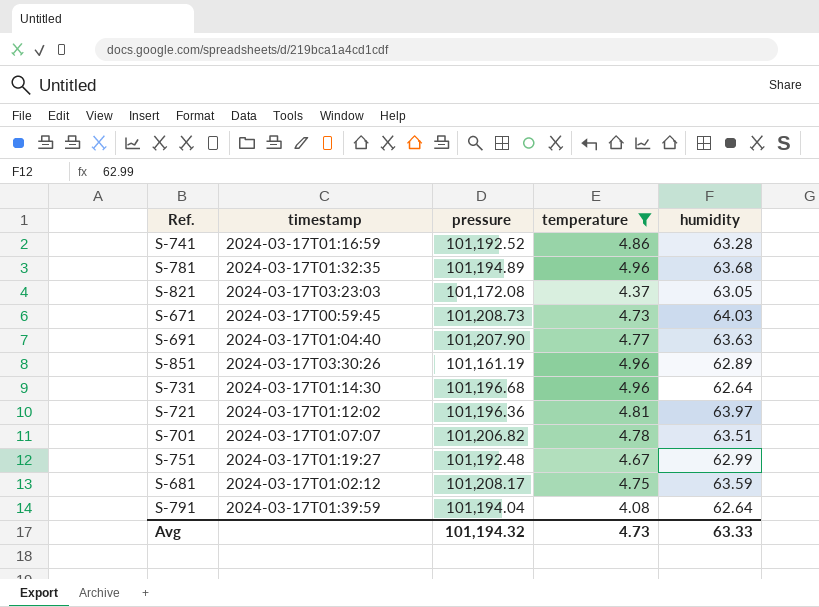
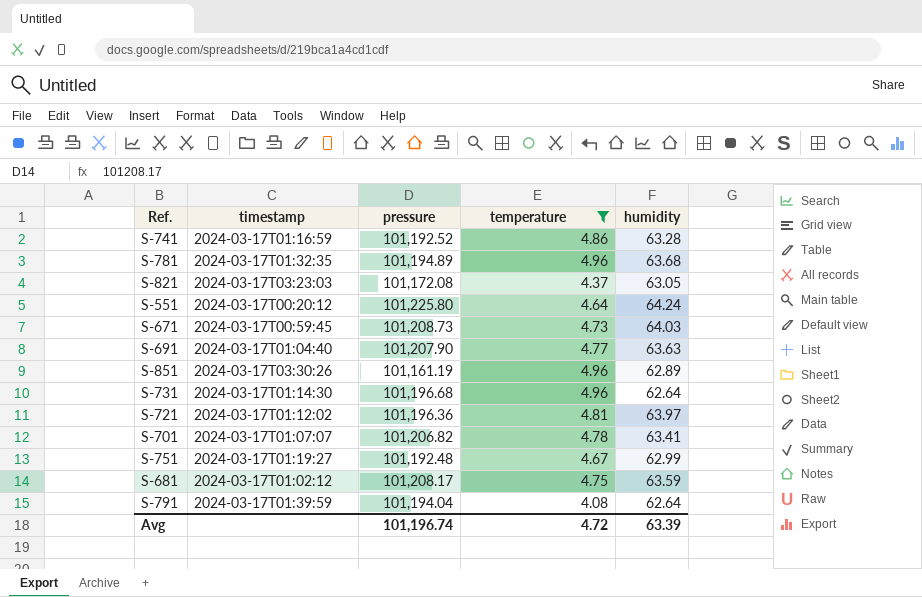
row S-551: none -> 2024-03-17T00:20:12 | 101,225.80 | 4.64 | 64.24
S-701 | humidity: 63.51 -> 63.41
Avg | pressure: 101,194.32 -> 101,196.74
Avg | temperature: 4.73 -> 4.72
Avg | humidity: 63.33 -> 63.39

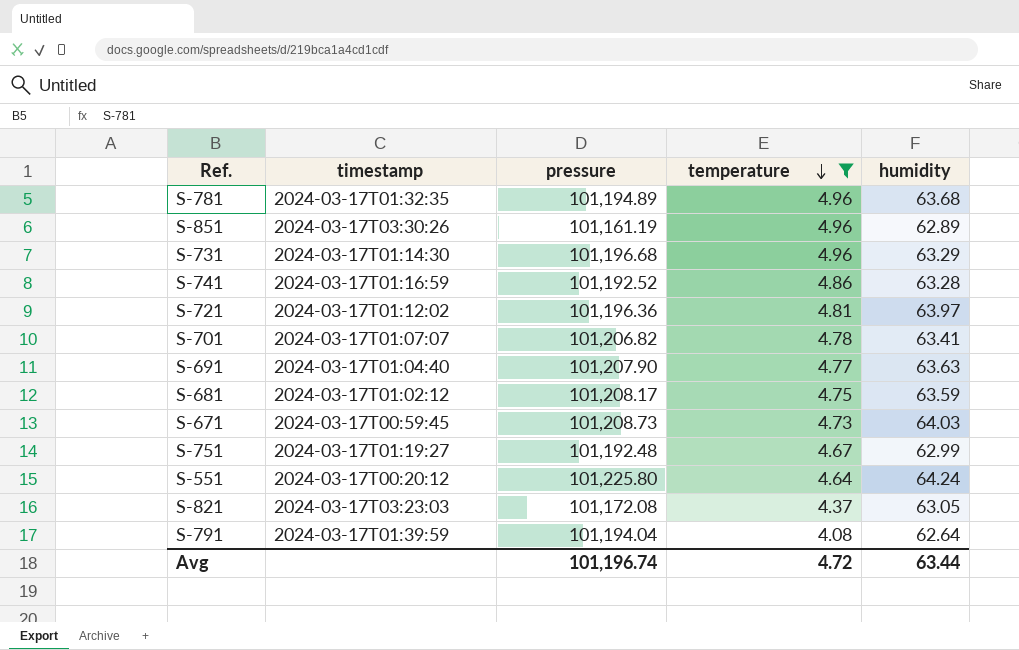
row order: none -> temperature descending
S-731 | humidity: 62.64 -> 63.29
Avg | humidity: 63.39 -> 63.44

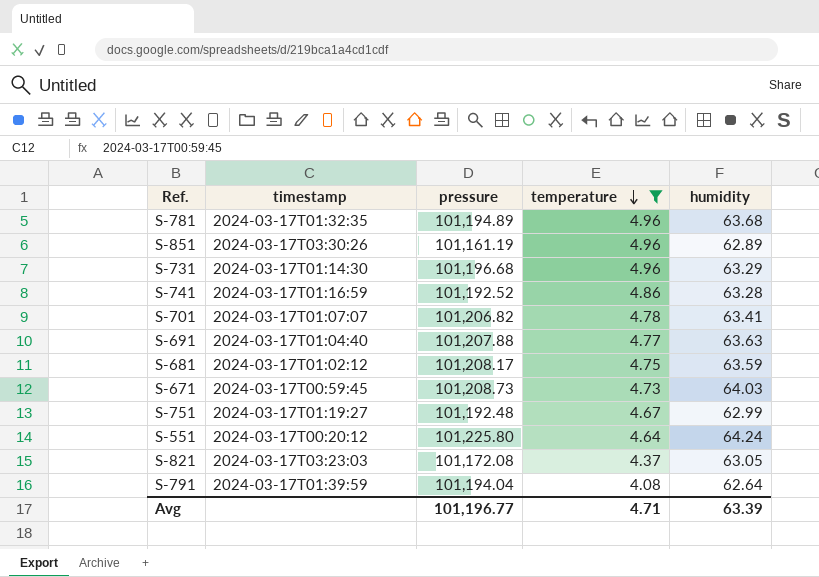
row S-721: 2024-03-17T01:12:02 | 101,196.36 | 4.81 | 63.97 -> none
S-691 | pressure: 101,207.90 -> 101,207.88
Avg | pressure: 101,196.74 -> 101,196.77
Avg | temperature: 4.72 -> 4.71
Avg | humidity: 63.44 -> 63.39

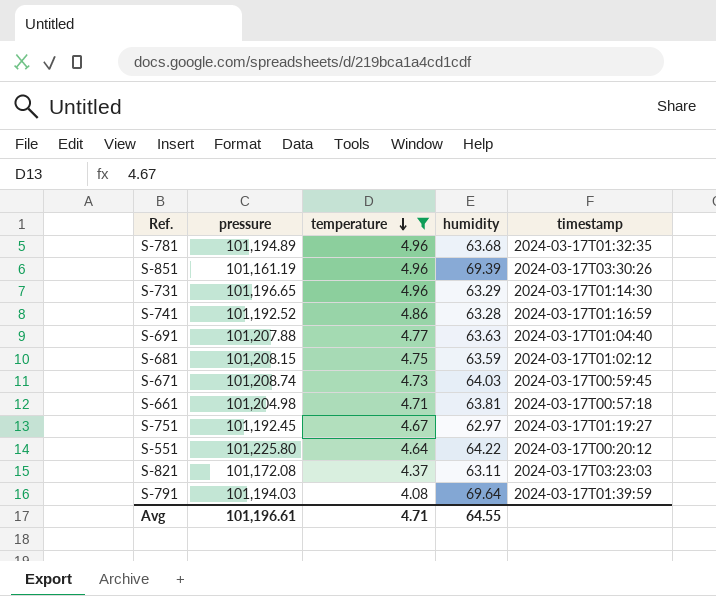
column timestamp | position: 2 -> 5
row S-701: 2024-03-17T01:07:07 | 101,206.82 | 4.78 | 63.41 -> none
S-851 | humidity: 62.89 -> 69.39
S-731 | pressure: 101,196.68 -> 101,196.65
S-681 | pressure: 101,208.17 -> 101,208.15
S-671 | pressure: 101,208.73 -> 101,208.74
row S-661: none -> 101,204.98 | 4.71 | 63.81 | 2024-03-17T00:57:18
S-751 | pressure: 101,192.48 -> 101,192.45
S-751 | humidity: 62.99 -> 62.97
S-551 | humidity: 64.24 -> 64.22
S-821 | humidity: 63.05 -> 63.11
S-791 | pressure: 101,194.04 -> 101,194.03
S-791 | humidity: 62.64 -> 69.64
Avg | pressure: 101,196.77 -> 101,196.61
Avg | humidity: 63.39 -> 64.55

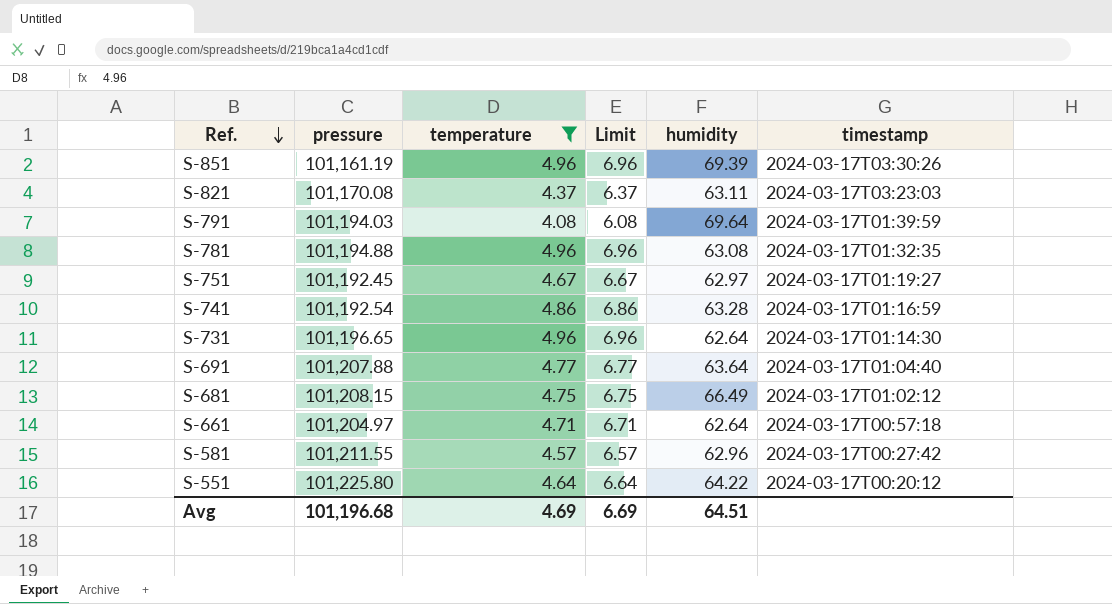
row order: temperature descending -> Ref. descending
column Limit | formula: none -> [temperature] + 2
row S-671: 101,208.74 | 4.73 | 64.03 | 2024-03-17T00:59:45 -> none
S-821 | pressure: 101,172.08 -> 101,170.08
S-781 | pressure: 101,194.89 -> 101,194.88
S-781 | humidity: 63.68 -> 63.08
S-741 | pressure: 101,192.52 -> 101,192.54
S-731 | humidity: 63.29 -> 62.64
S-691 | humidity: 63.63 -> 63.64
S-681 | humidity: 63.59 -> 66.49
S-661 | pressure: 101,204.98 -> 101,204.97
S-661 | humidity: 63.81 -> 62.64
row S-581: none -> 101,211.55 | 4.57 | 6.57 | 62.96 | 2024-03-17T00:27:42
Avg | pressure: 101,196.61 -> 101,196.68
Avg | temperature: 4.71 -> 4.69
Avg | humidity: 64.55 -> 64.51

